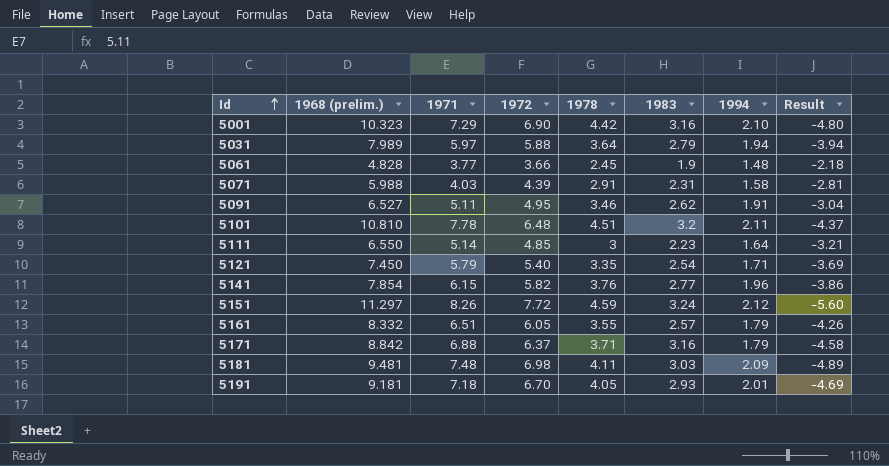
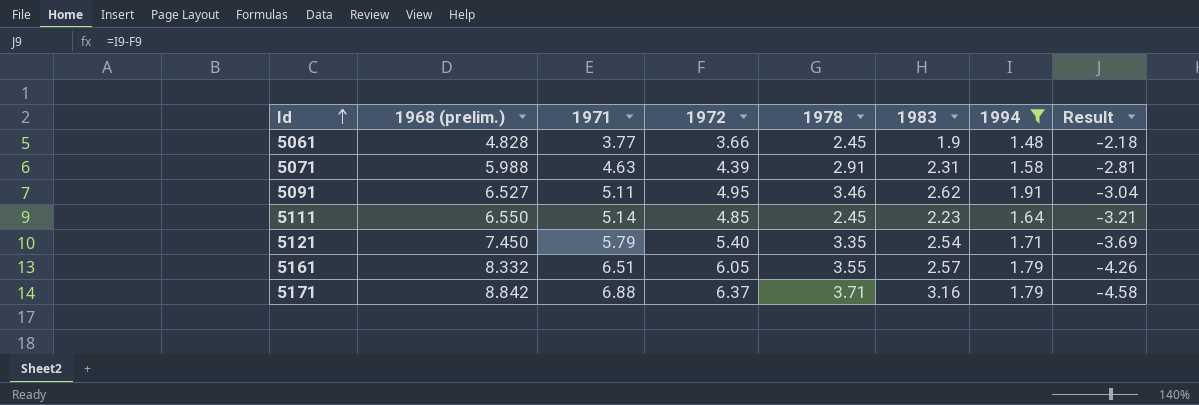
filter: none -> 1994 <= 1.91
5071 | 1971: 4.03 -> 4.63
5111 | 1978: 3 -> 2.45

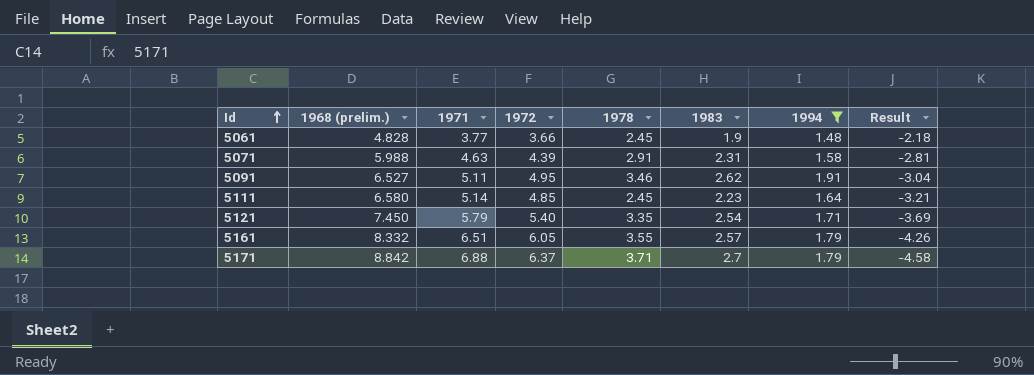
5111 | 1968 (prelim.): 6.550 -> 6.580
5171 | 1983: 3.16 -> 2.7

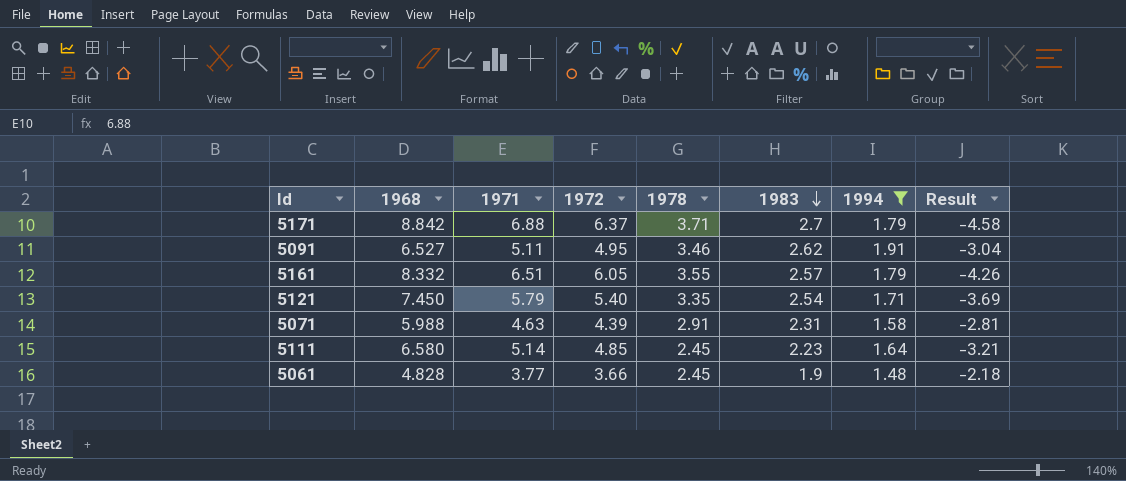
row order: Id ascending -> 1983 descending
column name: 1968 (prelim.) -> 1968

